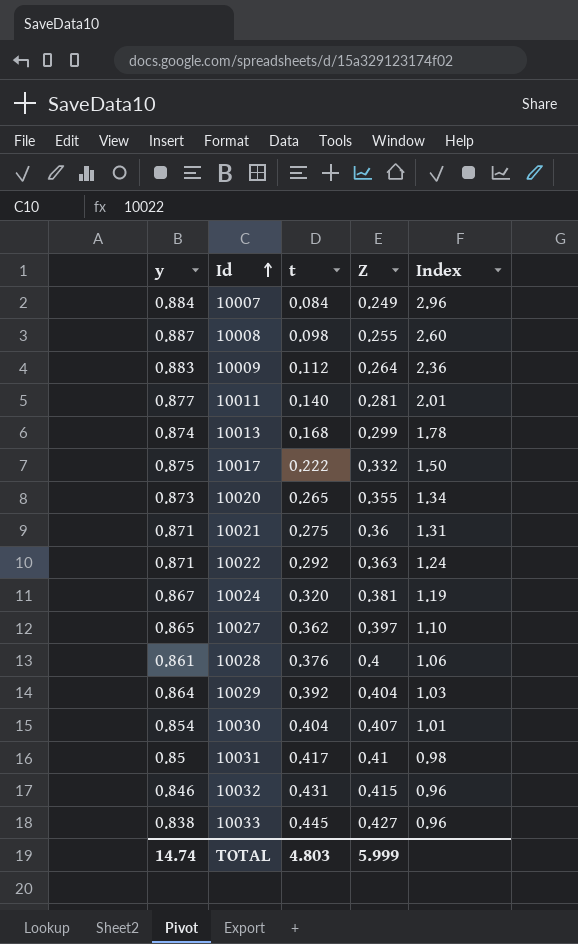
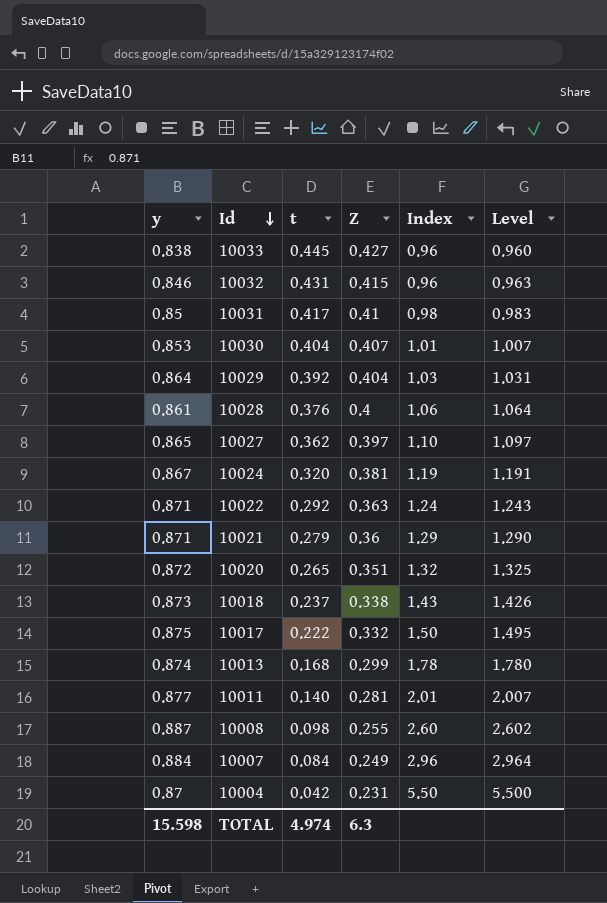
row order: Id ascending -> Id descending
column Level | formula: none -> [Z] / [t]
row 10009: 0.883 | 0.112 | 0.264 | 2.36 -> none
10030 | y: 0.854 -> 0.853
10021 | t: 0.275 -> 0.279
10021 | Index: 1.31 -> 1.29
10020 | y: 0.873 -> 0.872
10020 | Z: 0.355 -> 0.351
10020 | Index: 1.34 -> 1.32
row 10018: none -> 0.873 | 0.237 | 0.338 | 1.43 | 1.426
row 10004: none -> 0.87 | 0.042 | 0.231 | 5.50 | 5.500
TOTAL | y: 14.74 -> 15.598
TOTAL | t: 4.803 -> 4.974
TOTAL | Z: 5.999 -> 6.3

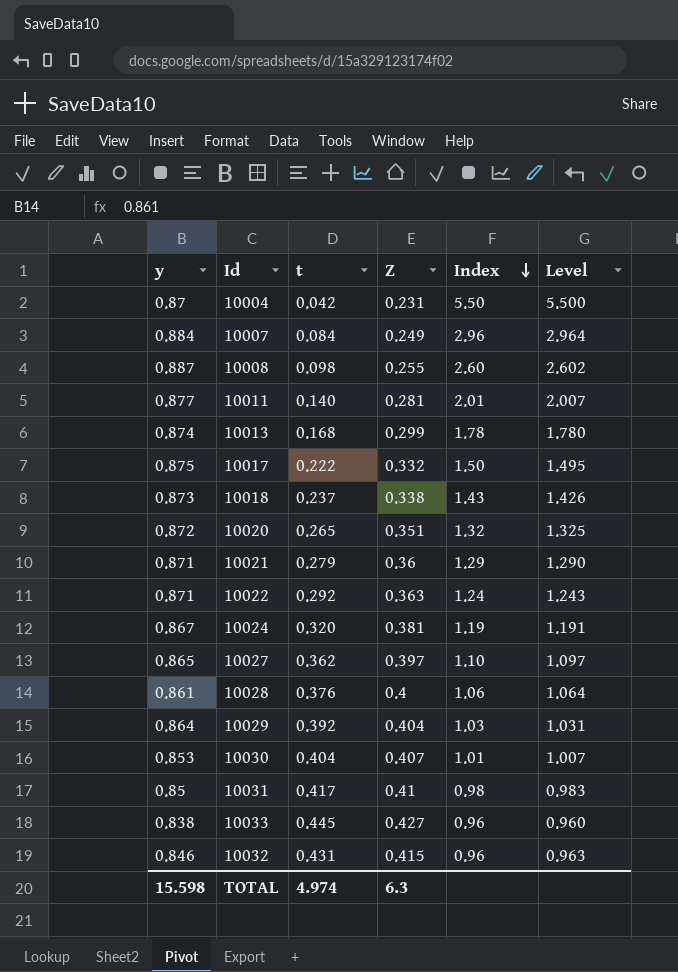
row order: Id descending -> Index descending

